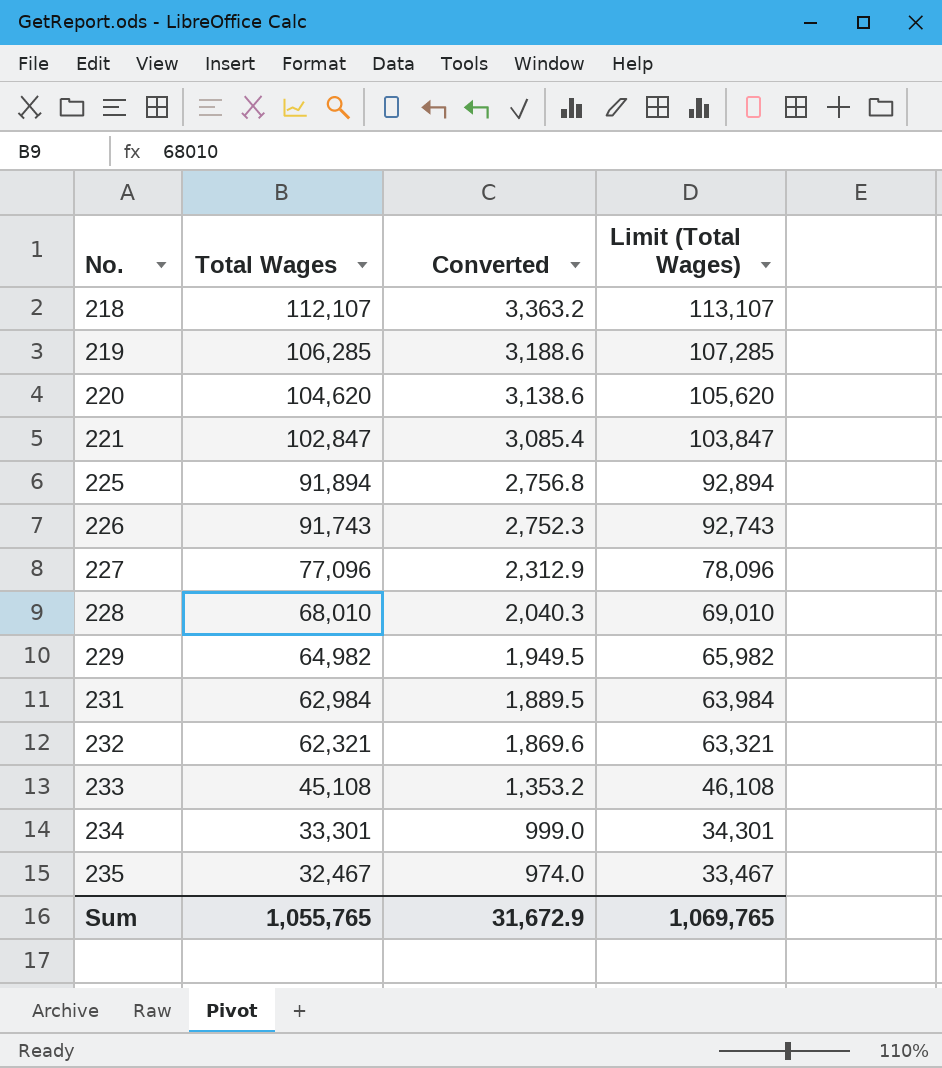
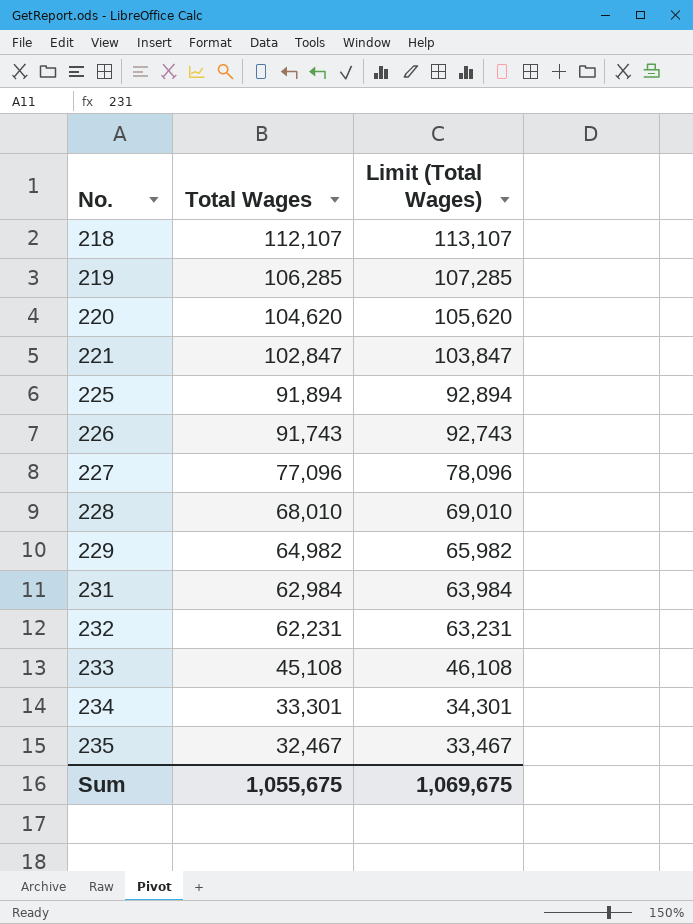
column Converted | formula: [Total Wages] * 0.03 -> none
232 | Total Wages: 62,321 -> 62,231
232 | Limit (Total Wages): 63,321 -> 63,231
Sum | Total Wages: 1,055,765 -> 1,055,675
Sum | Limit (Total Wages): 1,069,765 -> 1,069,675

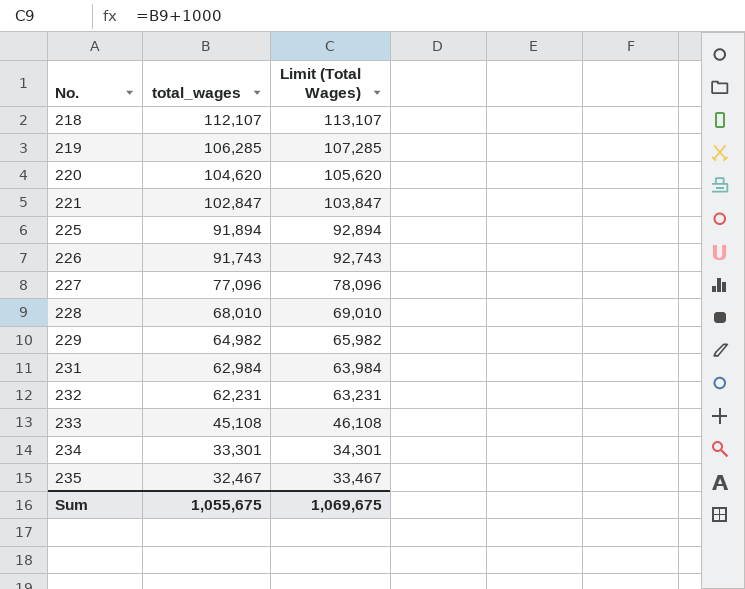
column name: Total Wages -> total_wages

